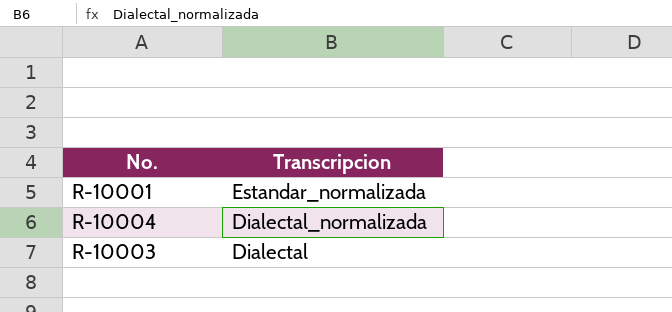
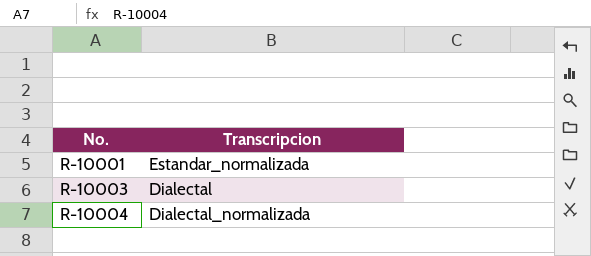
row order: Transcripcion descending -> No. ascending

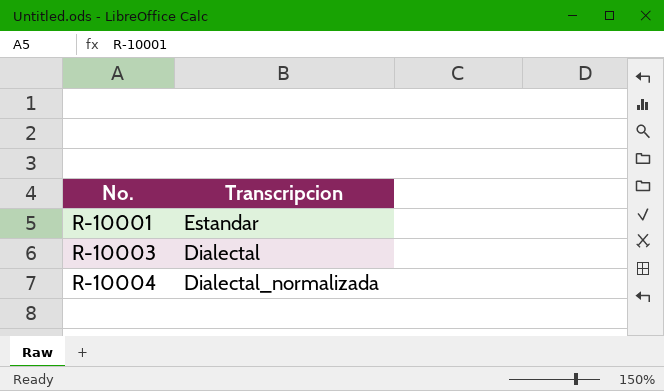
R-10001 | Transcripcion: Estandar_normalizada -> Estandar

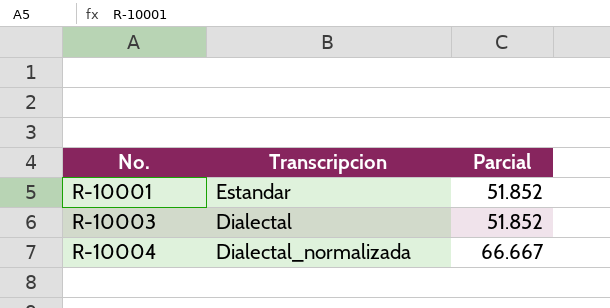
column Parcial | position: none -> 3

